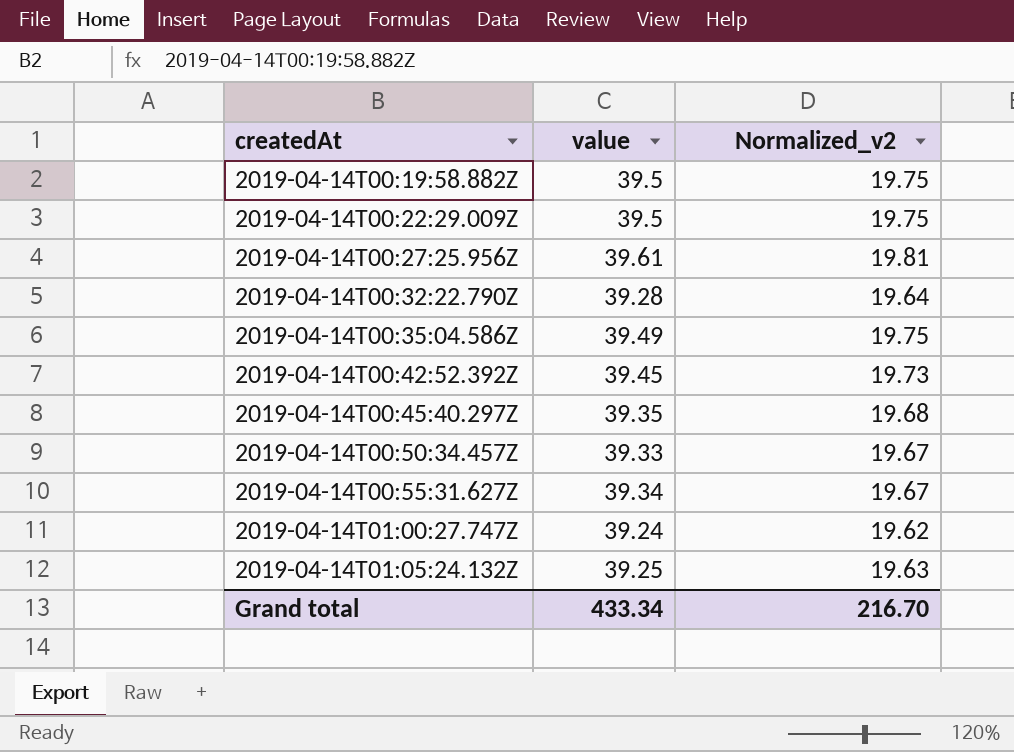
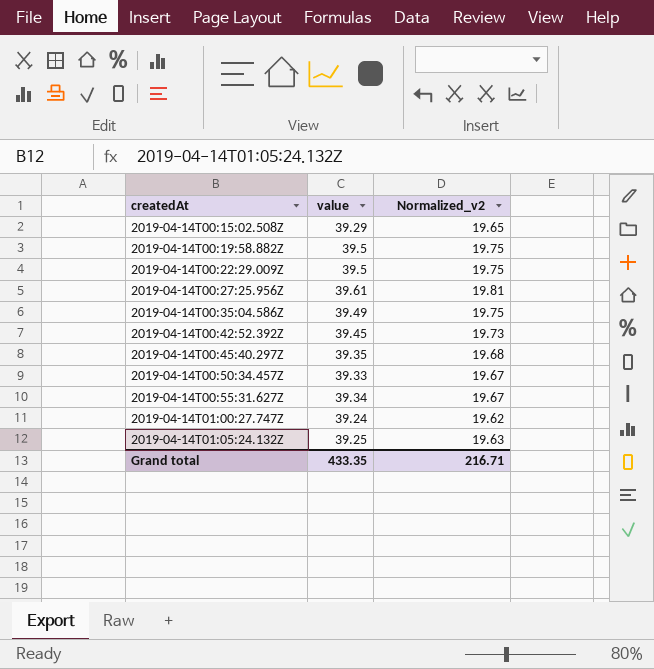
row 2019-04-14T00:32:22.790Z: 39.28 | 19.64 -> none
row 2019-04-14T00:15:02.508Z: none -> 39.29 | 19.65
Grand total | value: 433.34 -> 433.35
Grand total | Normalized_v2: 216.70 -> 216.71

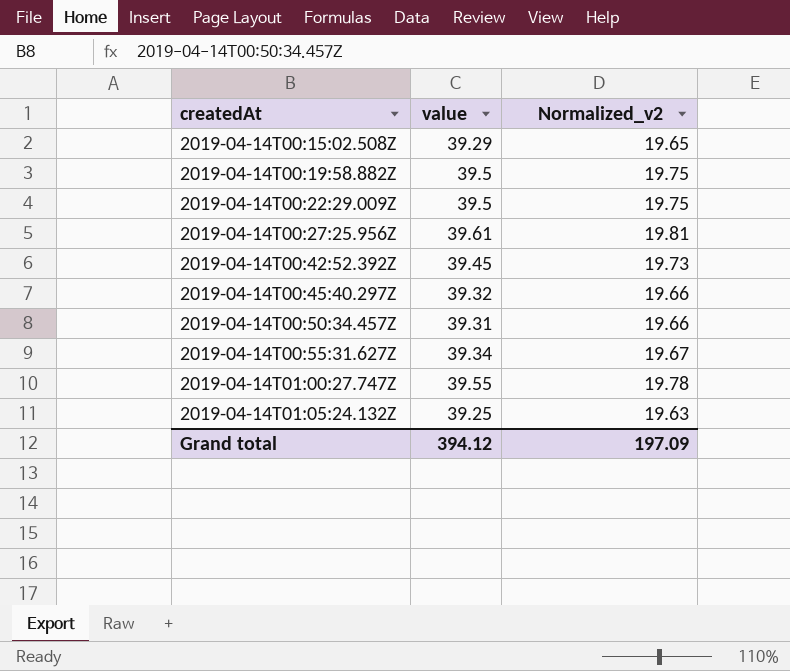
row 2019-04-14T00:35:04.586Z: 39.49 | 19.75 -> none
2019-04-14T00:45:40.297Z | value: 39.35 -> 39.32
2019-04-14T00:45:40.297Z | Normalized_v2: 19.68 -> 19.66
2019-04-14T00:50:34.457Z | value: 39.33 -> 39.31
2019-04-14T00:50:34.457Z | Normalized_v2: 19.67 -> 19.66
2019-04-14T01:00:27.747Z | value: 39.24 -> 39.55
2019-04-14T01:00:27.747Z | Normalized_v2: 19.62 -> 19.78
Grand total | value: 433.35 -> 394.12
Grand total | Normalized_v2: 216.71 -> 197.09

